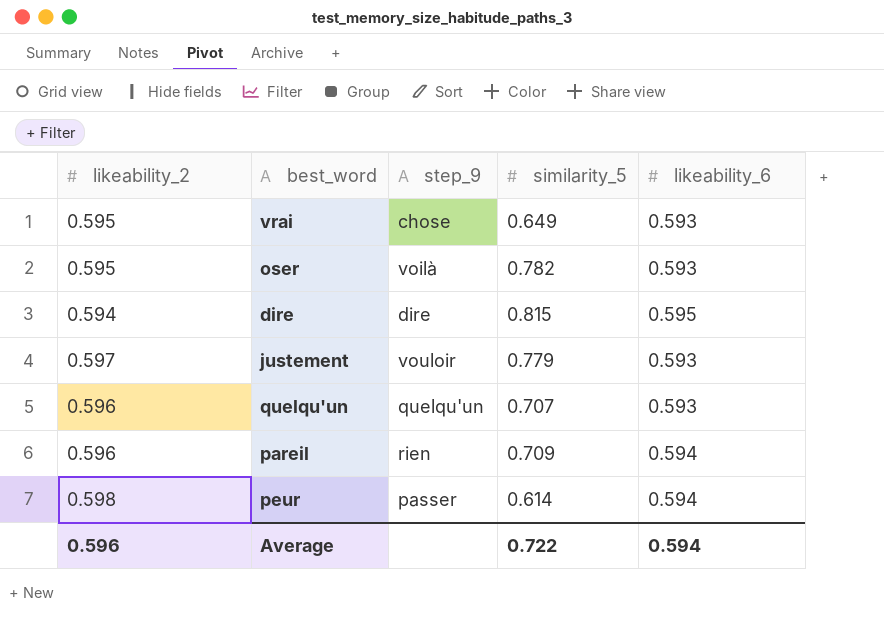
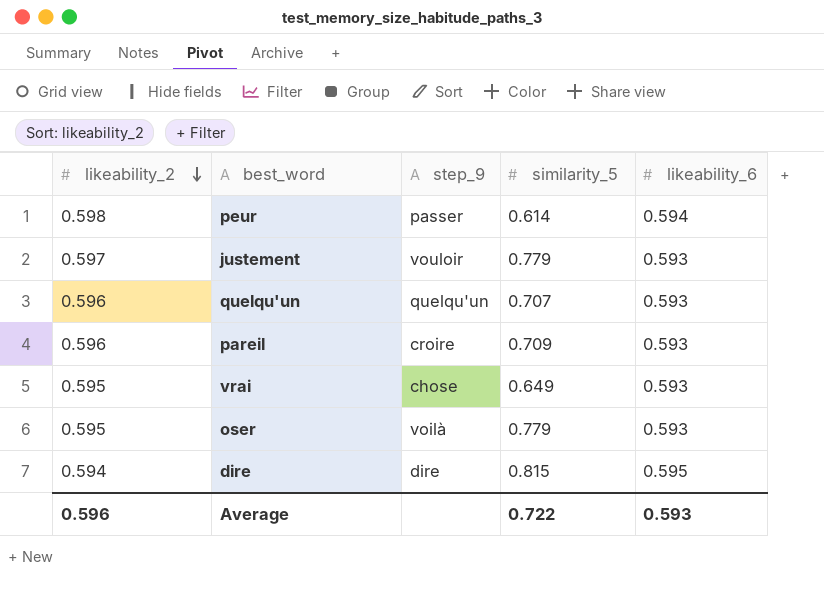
row order: none -> likeability_2 descending
pareil | step_9: rien -> croire
pareil | likeability_6: 0.594 -> 0.593
oser | similarity_5: 0.782 -> 0.779
Average | likeability_6: 0.594 -> 0.593

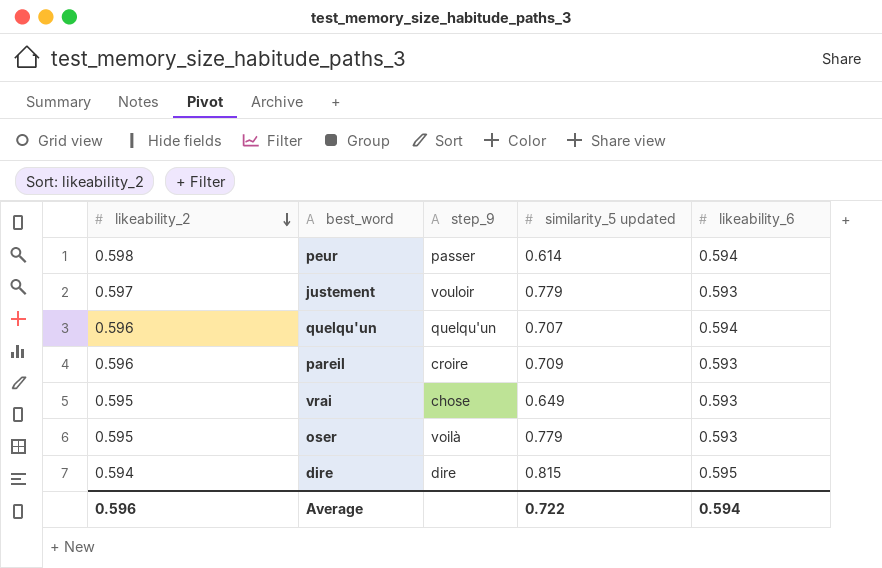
column name: similarity_5 -> similarity_5 updated
quelqu'un | likeability_6: 0.593 -> 0.594
Average | likeability_6: 0.593 -> 0.594

